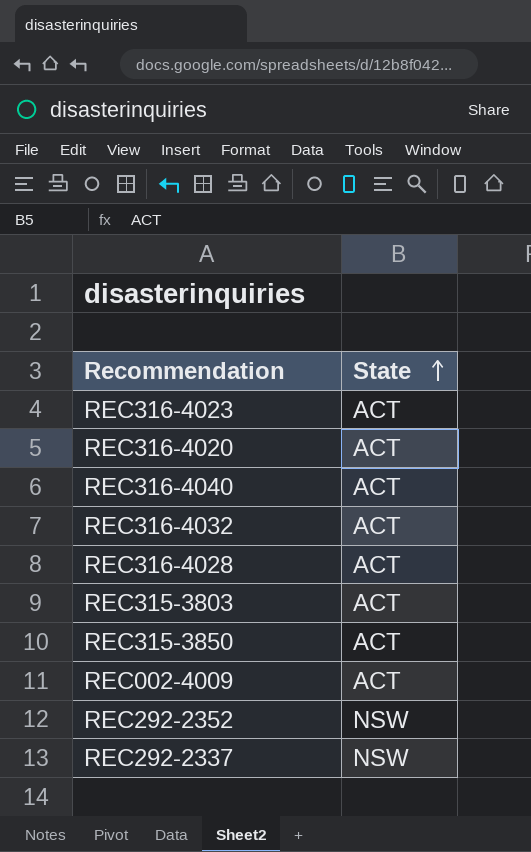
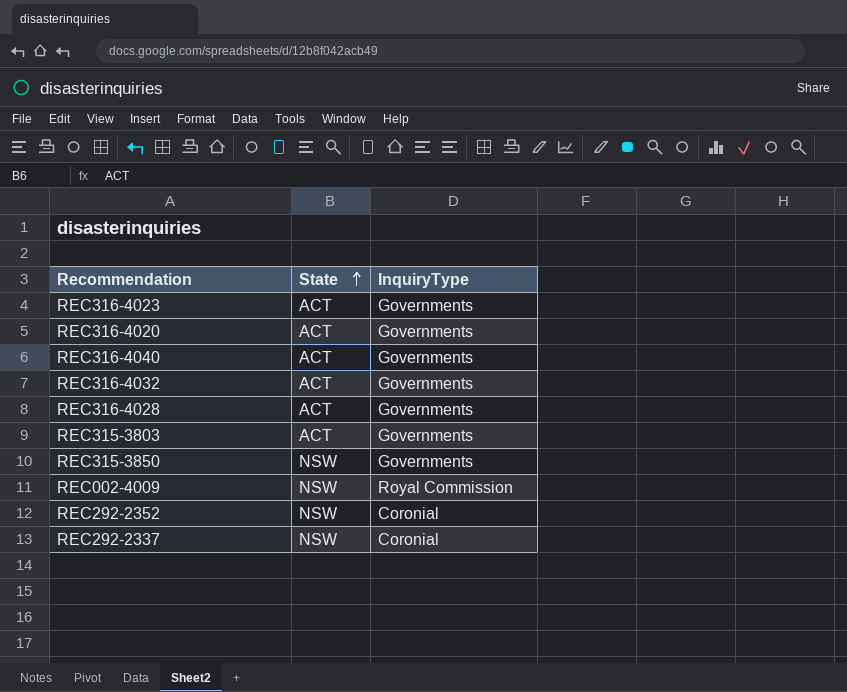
column InquiryType | position: none -> 3
REC315-3850 | State: ACT -> NSW
REC002-4009 | State: ACT -> NSW

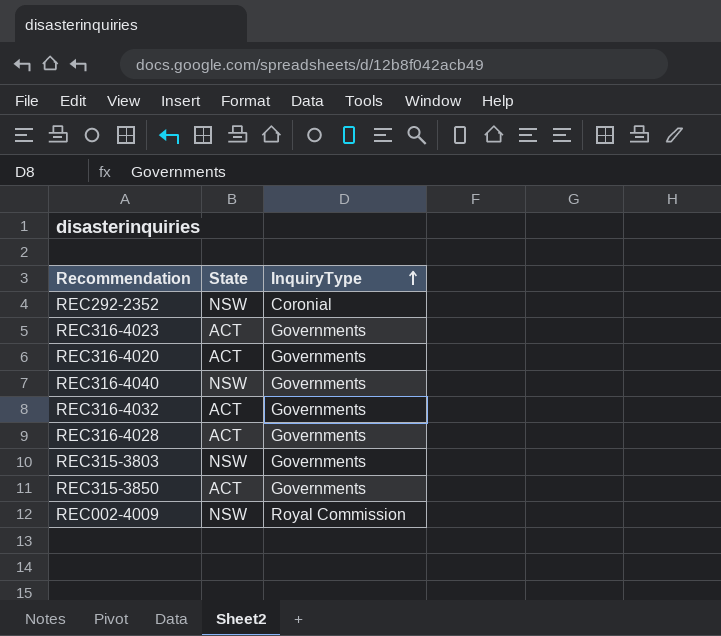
row order: State ascending -> InquiryType ascending
row REC292-2337: NSW | Coronial -> none
REC316-4040 | State: ACT -> NSW
REC315-3803 | State: ACT -> NSW
REC315-3850 | State: NSW -> ACT

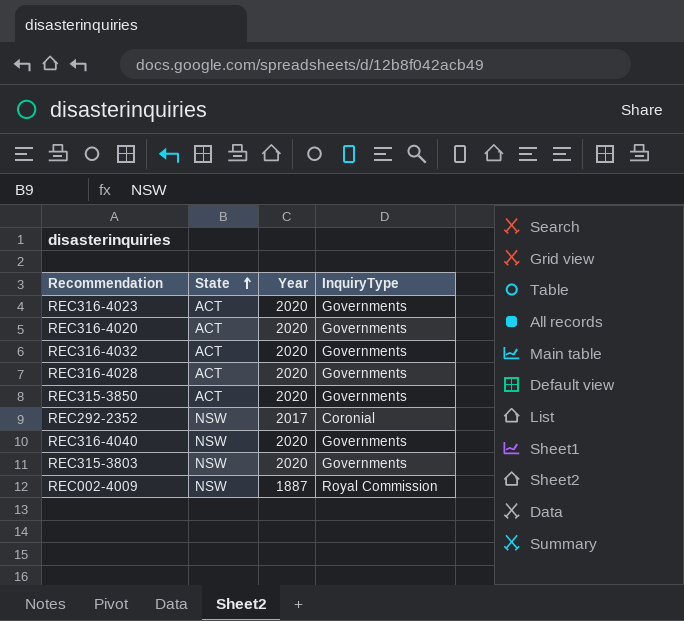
row order: InquiryType ascending -> State ascending
column Year | position: none -> 3

